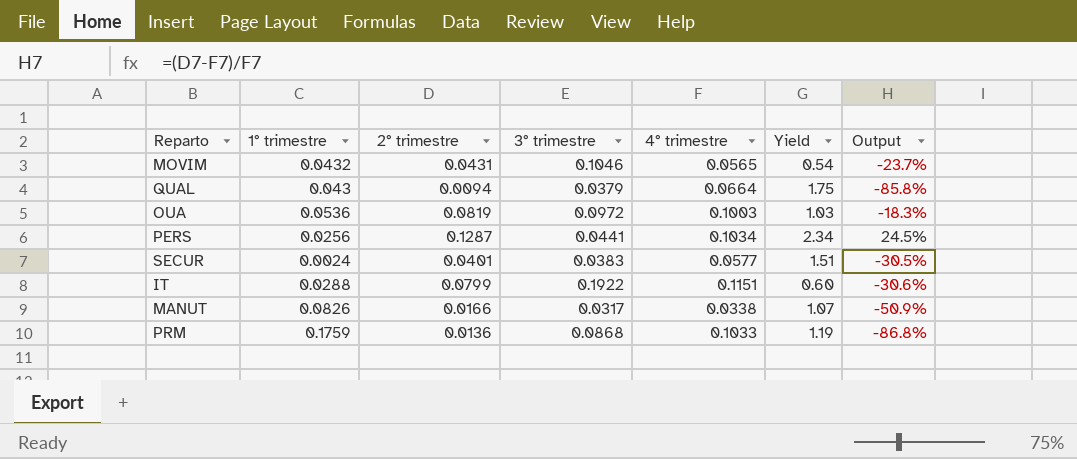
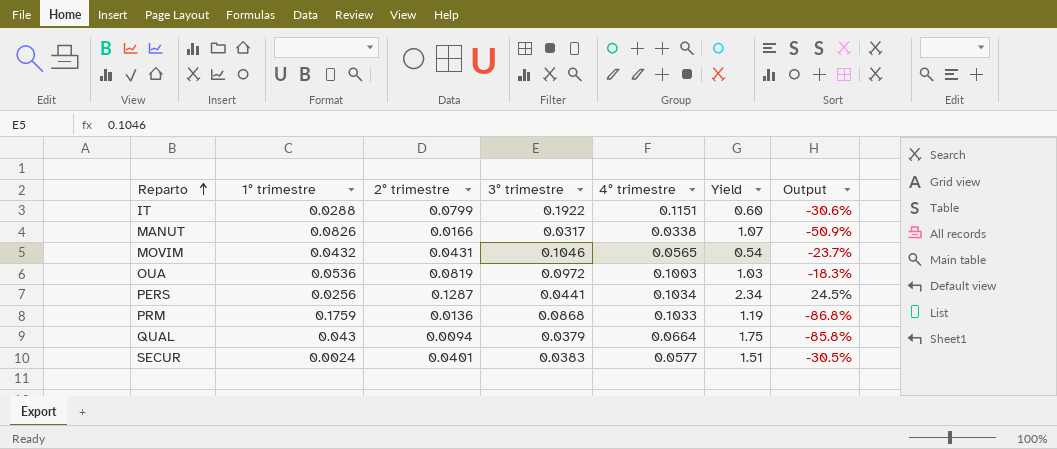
row order: none -> Reparto ascending

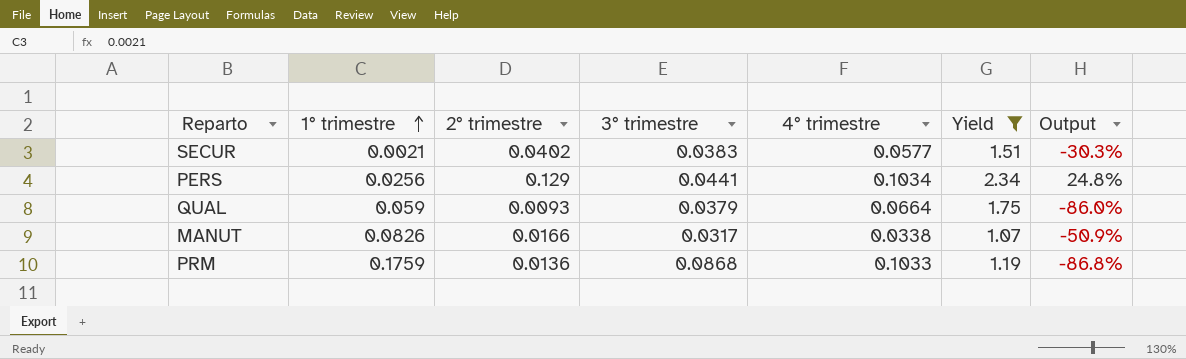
filter: none -> Yield >= 1.07
row order: Reparto ascending -> 1° trimestre ascending
SECUR | 1° trimestre: 0.0024 -> 0.0021
SECUR | 2° trimestre: 0.0401 -> 0.0402
SECUR | Output: -30.5% -> -30.3%
PERS | 2° trimestre: 0.1287 -> 0.129
PERS | Output: 24.5% -> 24.8%
QUAL | 1° trimestre: 0.043 -> 0.059
QUAL | 2° trimestre: 0.0094 -> 0.0093
QUAL | Output: -85.8% -> -86.0%

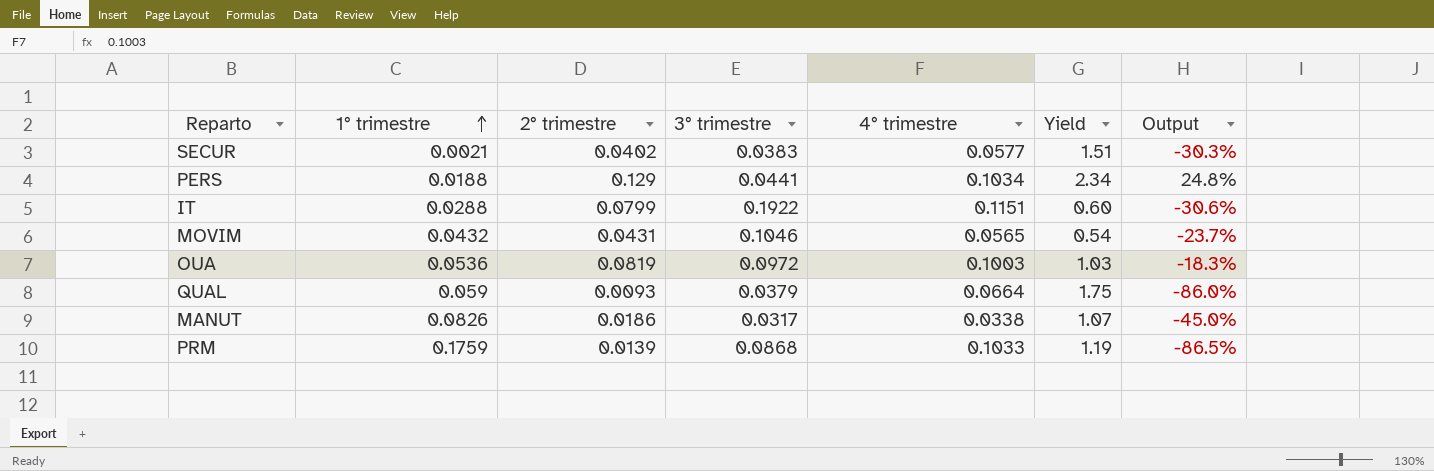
filter: Yield >= 1.07 -> none
PERS | 1° trimestre: 0.0256 -> 0.0188
MANUT | 2° trimestre: 0.0166 -> 0.0186
MANUT | Output: -50.9% -> -45.0%
PRM | 2° trimestre: 0.0136 -> 0.0139
PRM | Output: -86.8% -> -86.5%

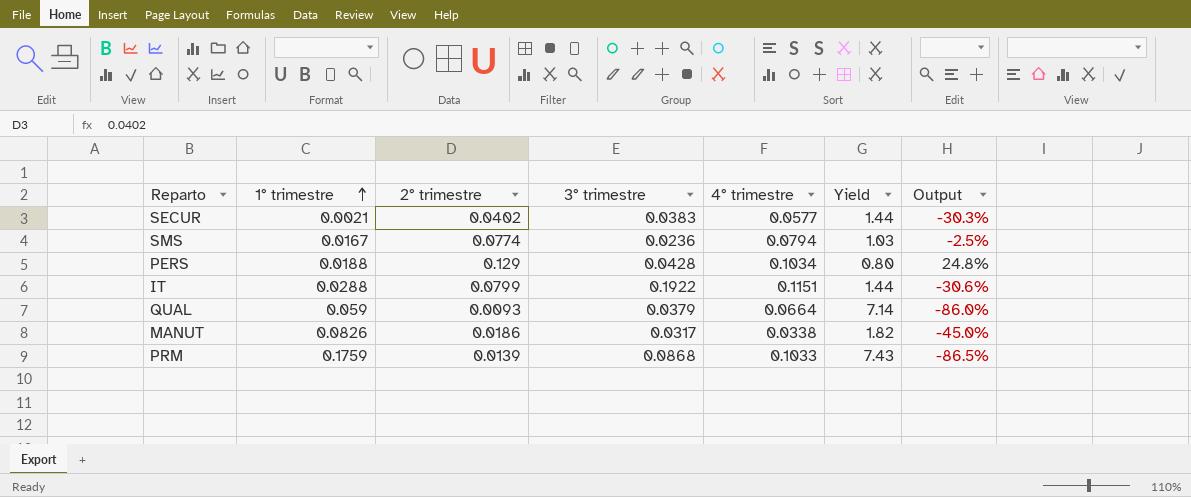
column Yield | formula: [4° trimestre] / [3° trimestre] -> [4° trimestre] / [2° trimestre]
row MOVIM: 0.0432 | 0.0431 | 0.1046 | 0.0565 | 0.54 | -23.7% -> none
row OUA: 0.0536 | 0.0819 | 0.0972 | 0.1003 | 1.03 | -18.3% -> none
row SMS: none -> 0.0167 | 0.0774 | 0.0236 | 0.0794 | 1.03 | -2.5%
PERS | 3° trimestre: 0.0441 -> 0.0428

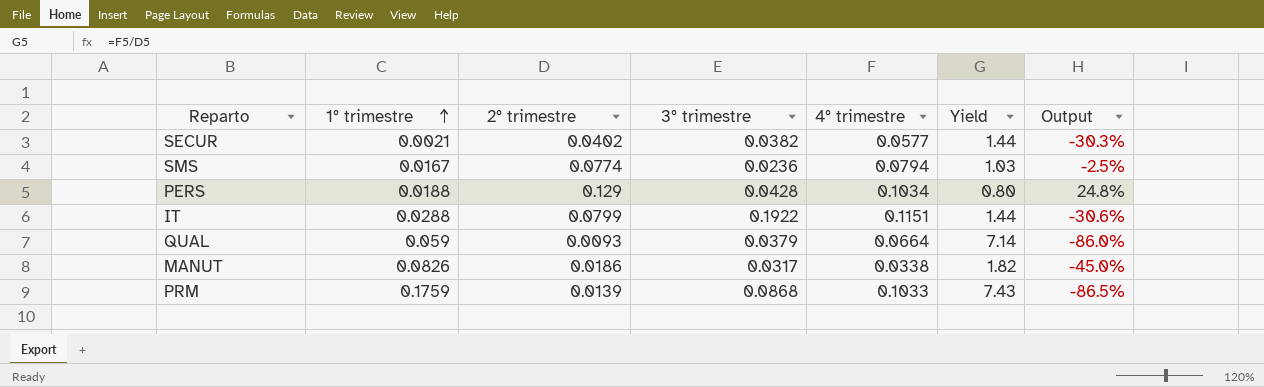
SECUR | 3° trimestre: 0.0383 -> 0.0382

